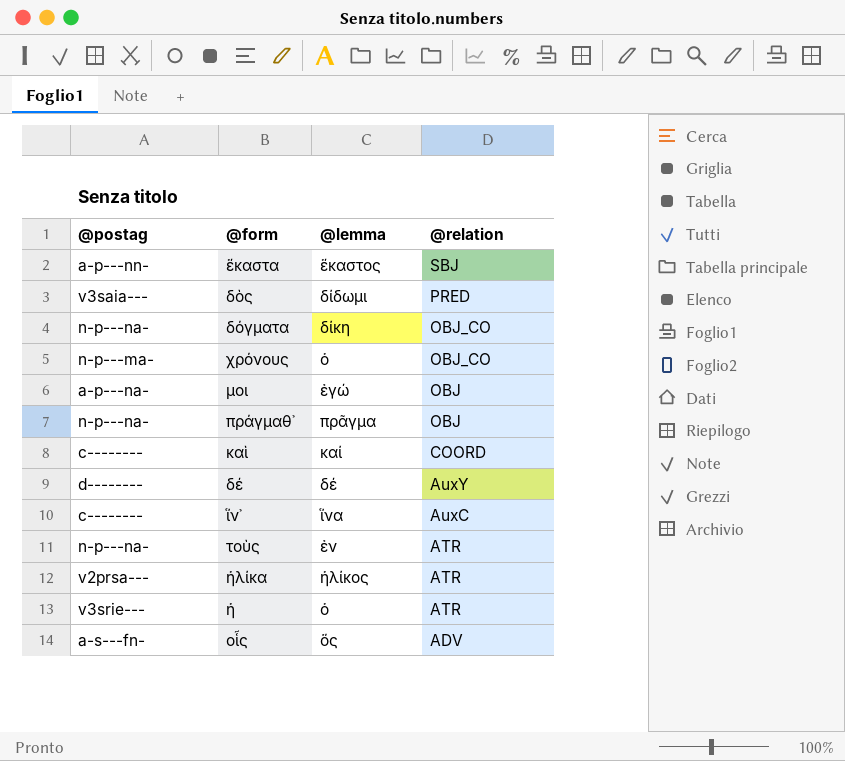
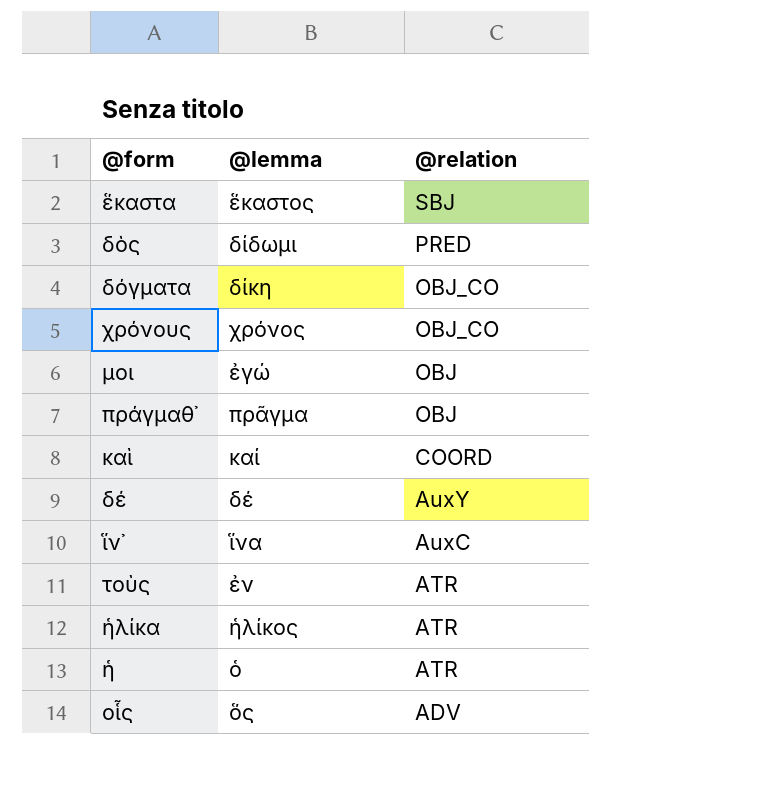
column @postag | position: 1 -> none
χρόνους | @lemma: ὁ -> χρόνος

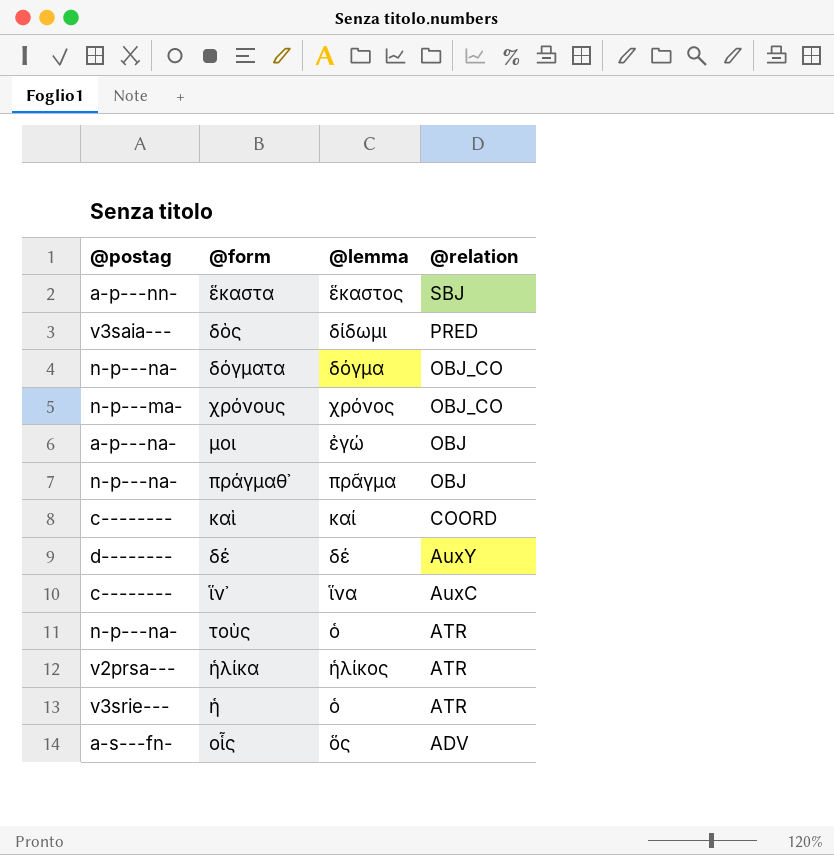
column @postag | position: none -> 1
δόγματα | @lemma: δίκη -> δόγμα
τοὺς | @lemma: ἐν -> ὁ

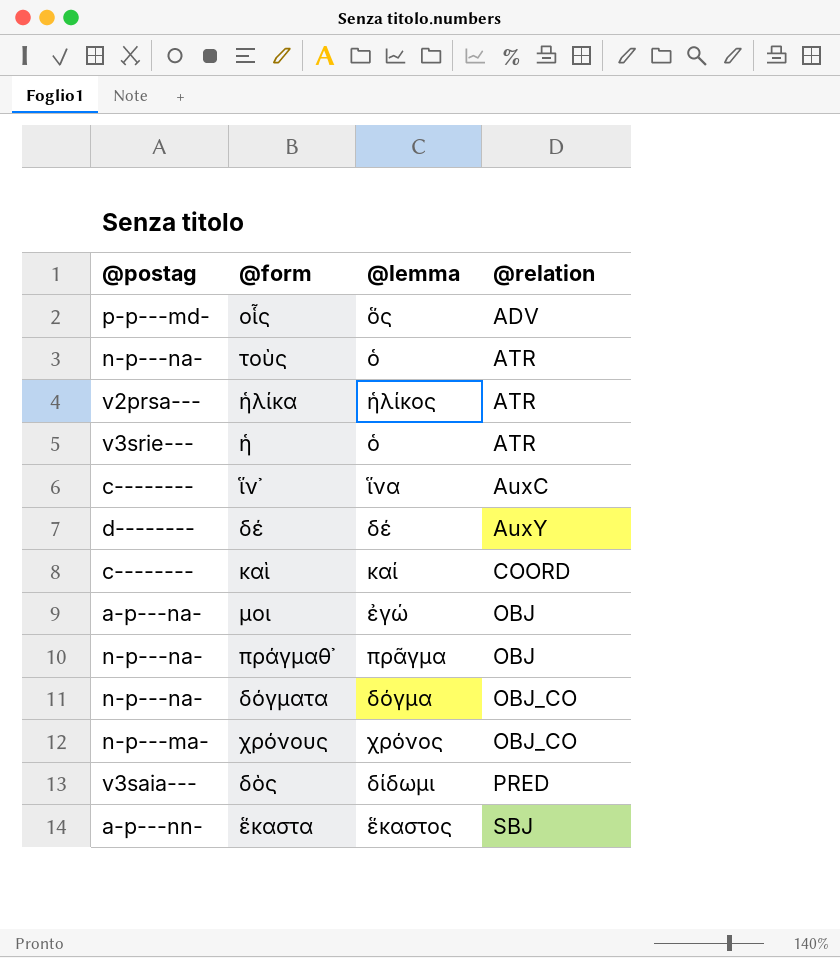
row order: @relation descending -> @relation ascending
οἷς | @postag: a-s---fn- -> p-p---md-

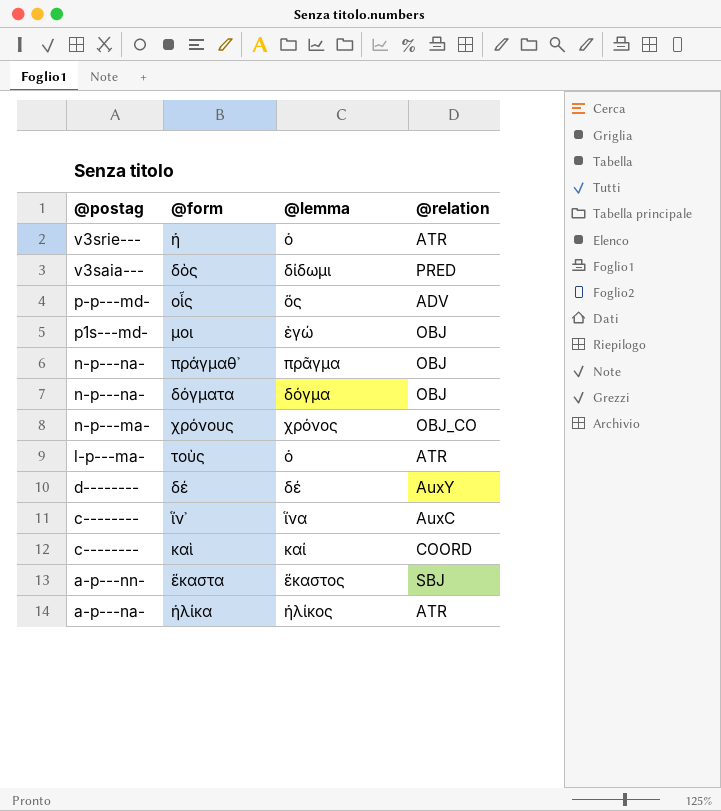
row order: @relation ascending -> @postag descending
μοι | @postag: a-p---na- -> p1s---md-
δόγματα | @relation: OBJ_CO -> OBJ
τοὺς | @postag: n-p---na- -> l-p---ma-
ἡλίκα | @postag: v2prsa--- -> a-p---na-

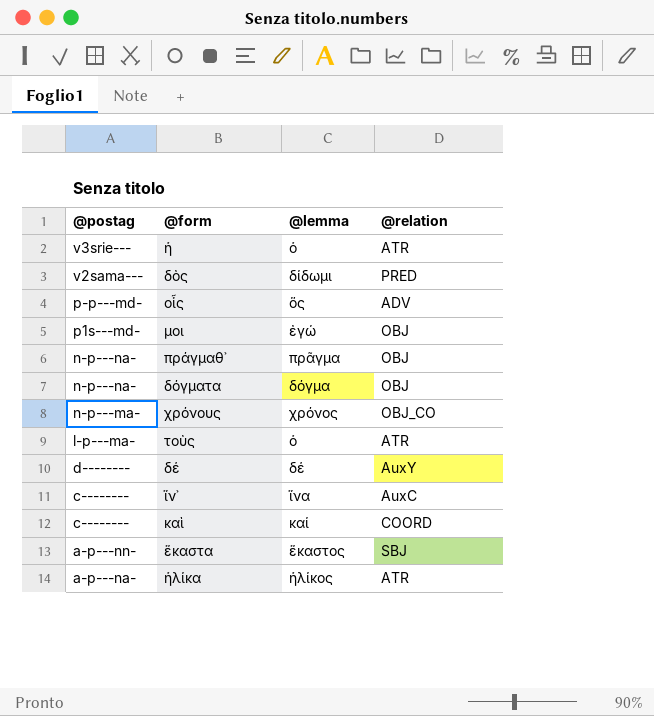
δὸς | @postag: v3saia--- -> v2sama---

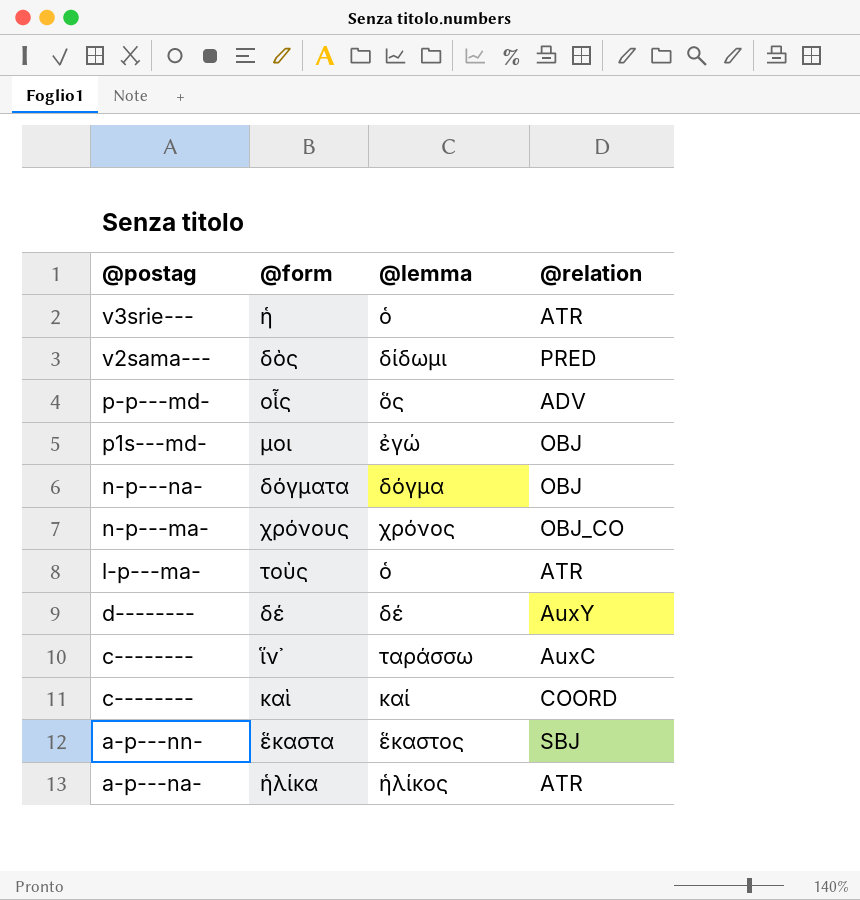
row πράγμαθ᾽: n-p---na- | πρᾶγμα | OBJ -> none
ἵν᾽ | @lemma: ἵνα -> ταράσσω

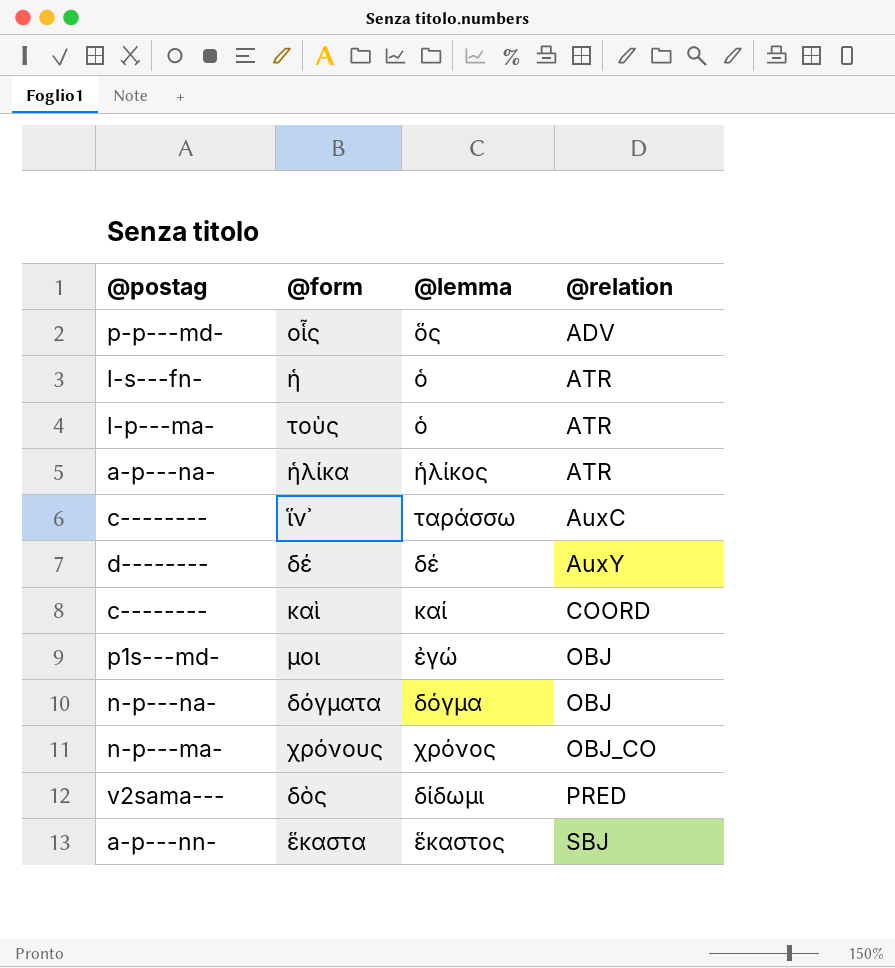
row order: @postag descending -> @relation ascending
ἡ | @postag: v3srie--- -> l-s---fn-

